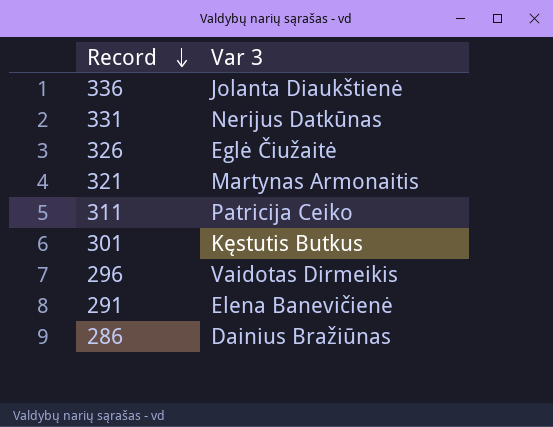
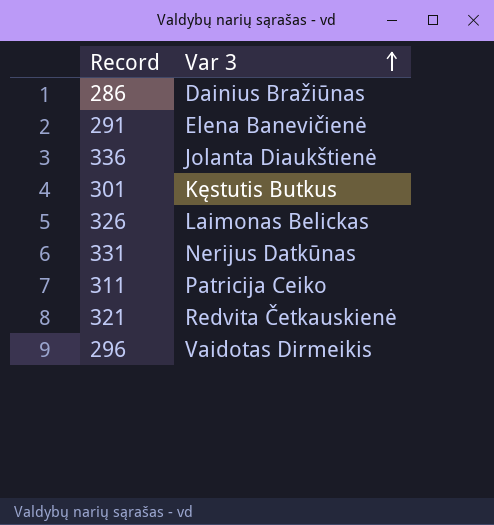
row order: Record descending -> Var 3 ascending
326 | Var 3: Eglė Čiužaitė -> Laimonas Belickas
321 | Var 3: Martynas Armonaitis -> Redvita Četkauskienė

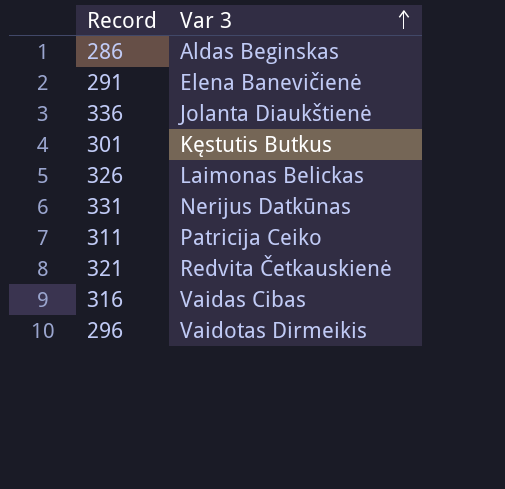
286 | Var 3: Dainius Bražiūnas -> Aldas Beginskas
row 316: none -> Vaidas Cibas

